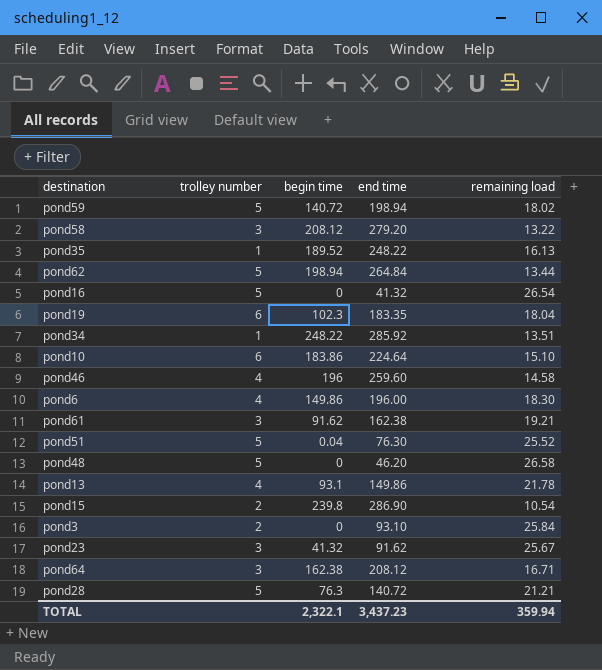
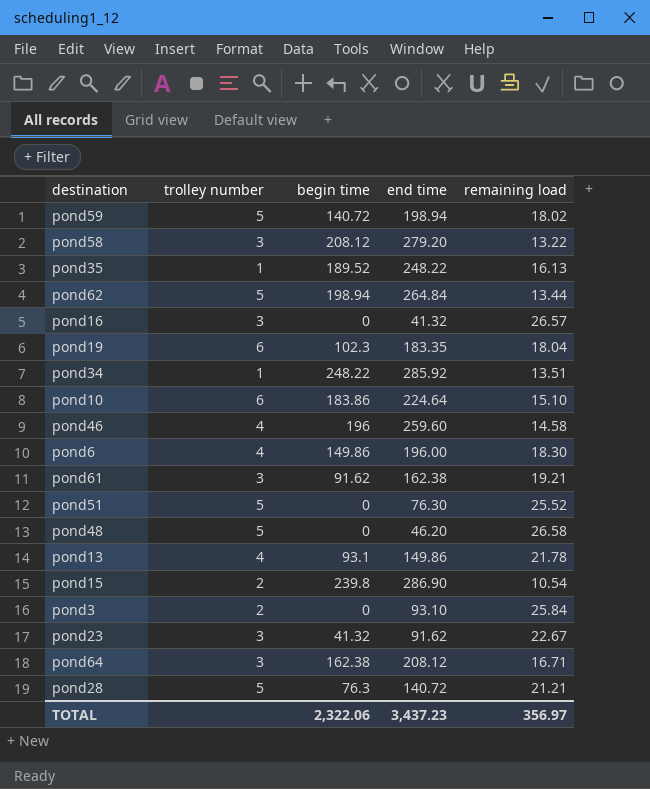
pond16 | trolley number: 5 -> 3
pond16 | remaining load: 26.54 -> 26.57
pond51 | begin time: 0.04 -> 0
pond23 | remaining load: 25.67 -> 22.67
TOTAL | begin time: 2,322.1 -> 2,322.06
TOTAL | remaining load: 359.94 -> 356.97

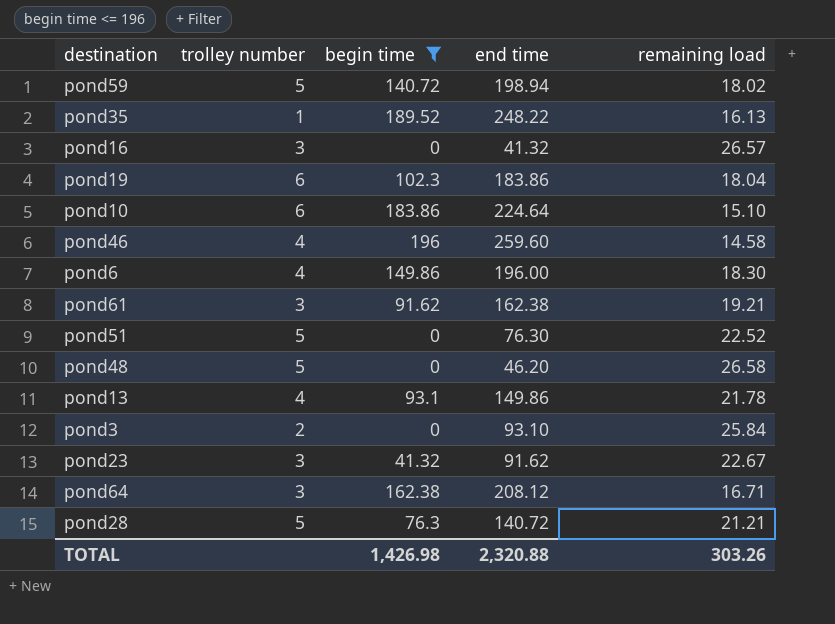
filter: none -> begin time <= 196
pond19 | end time: 183.35 -> 183.86
pond51 | remaining load: 25.52 -> 22.52
TOTAL | begin time: 2,322.06 -> 1,426.98
TOTAL | end time: 3,437.23 -> 2,320.88
TOTAL | remaining load: 356.97 -> 303.26

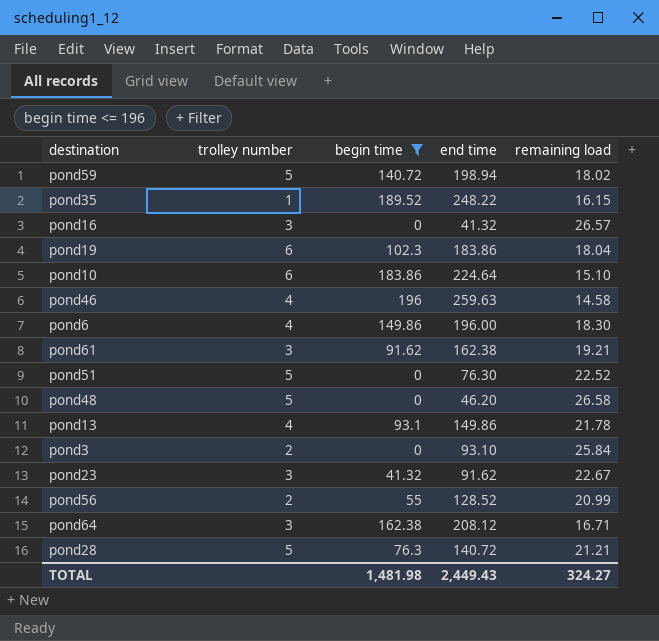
pond35 | remaining load: 16.13 -> 16.15
pond46 | end time: 259.60 -> 259.63
row pond56: none -> 2 | 55 | 128.52 | 20.99
TOTAL | begin time: 1,426.98 -> 1,481.98
TOTAL | end time: 2,320.88 -> 2,449.43
TOTAL | remaining load: 303.26 -> 324.27

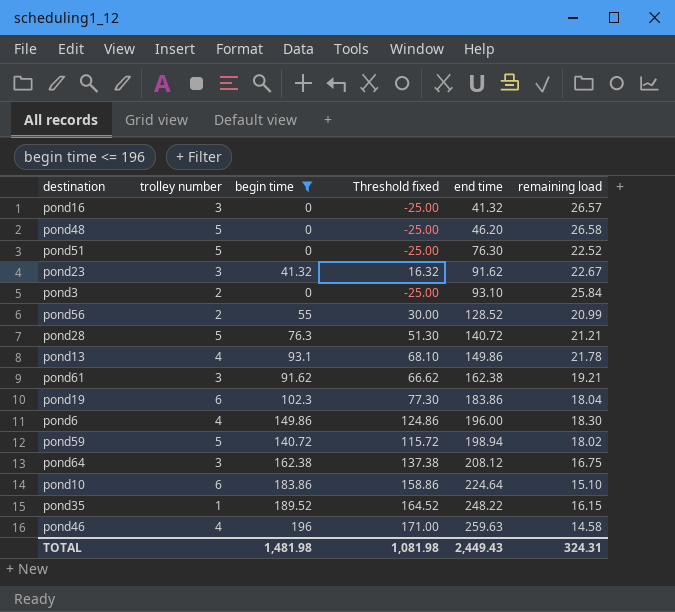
row order: none -> end time ascending
column Threshold fixed | formula: none -> [begin time] - 25
pond64 | remaining load: 16.71 -> 16.75
TOTAL | remaining load: 324.27 -> 324.31

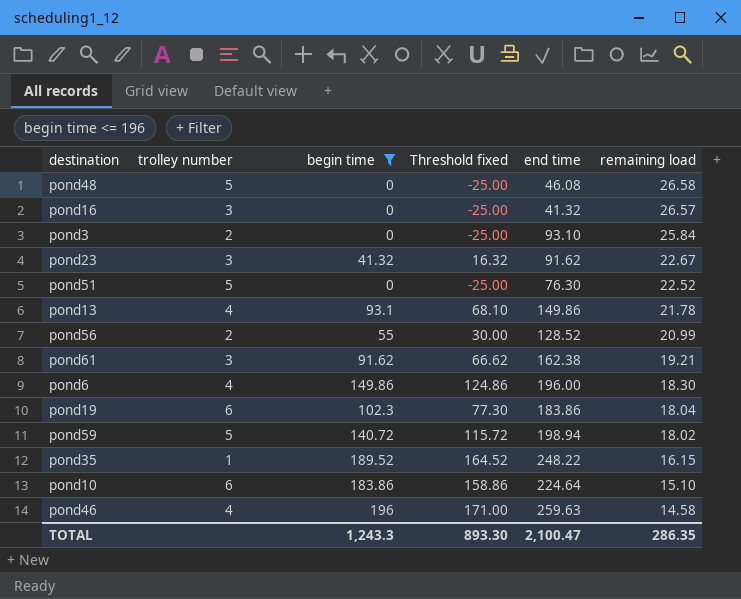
row order: end time ascending -> remaining load descending
row pond28: 5 | 76.3 | 51.30 | 140.72 | 21.21 -> none
row pond64: 3 | 162.38 | 137.38 | 208.12 | 16.75 -> none
pond48 | end time: 46.20 -> 46.08
TOTAL | begin time: 1,481.98 -> 1,243.3
TOTAL | Threshold fixed: 1,081.98 -> 893.30
TOTAL | end time: 2,449.43 -> 2,100.47
TOTAL | remaining load: 324.31 -> 286.35

